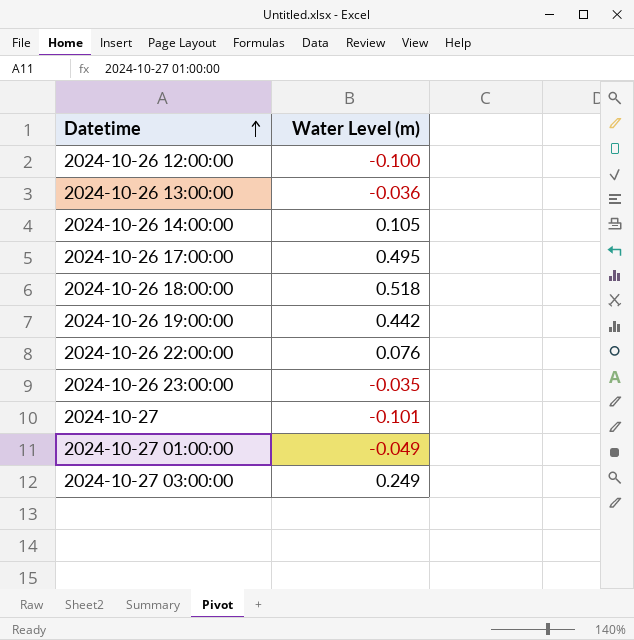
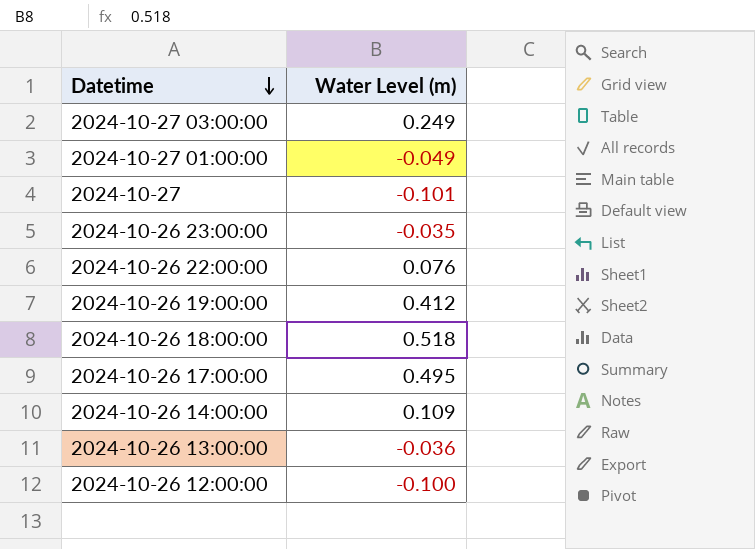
row order: Datetime ascending -> Datetime descending
2024-10-26 19:00:00 | Water Level (m): 0.442 -> 0.412
2024-10-26 14:00:00 | Water Level (m): 0.105 -> 0.109

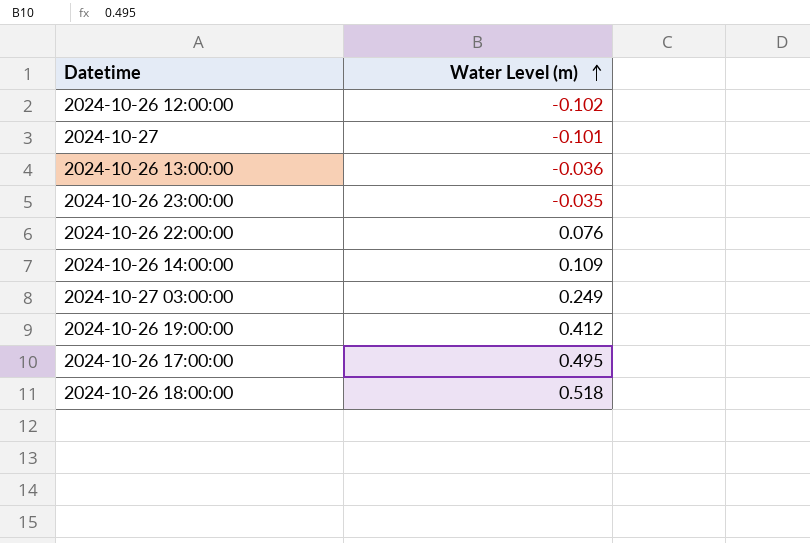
row order: Datetime descending -> Water Level (m) ascending
row 2024-10-27 01:00:00: -0.049 -> none
2024-10-26 12:00:00 | Water Level (m): -0.100 -> -0.102

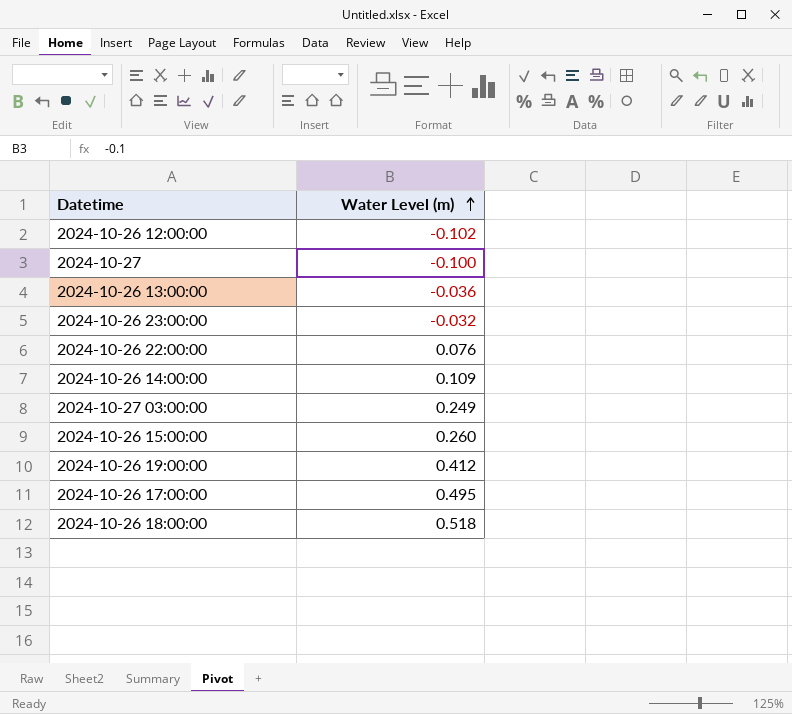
2024-10-27 | Water Level (m): -0.101 -> -0.100
2024-10-26 23:00:00 | Water Level (m): -0.035 -> -0.032
row 2024-10-26 15:00:00: none -> 0.260

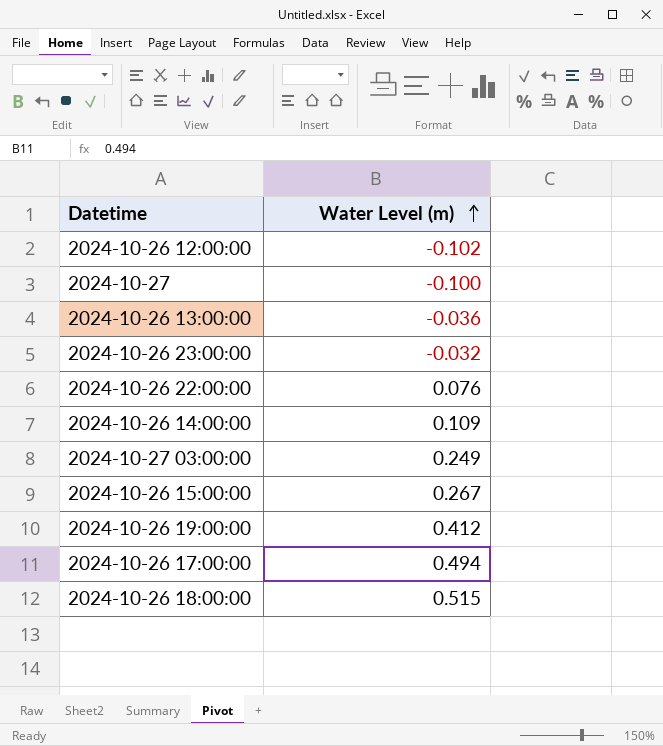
2024-10-26 15:00:00 | Water Level (m): 0.260 -> 0.267
2024-10-26 17:00:00 | Water Level (m): 0.495 -> 0.494
2024-10-26 18:00:00 | Water Level (m): 0.518 -> 0.515

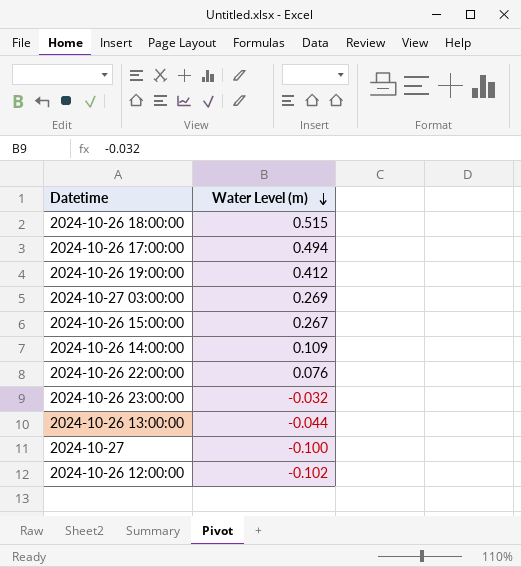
row order: Water Level (m) ascending -> Water Level (m) descending
2024-10-27 03:00:00 | Water Level (m): 0.249 -> 0.269
2024-10-26 13:00:00 | Water Level (m): -0.036 -> -0.044

